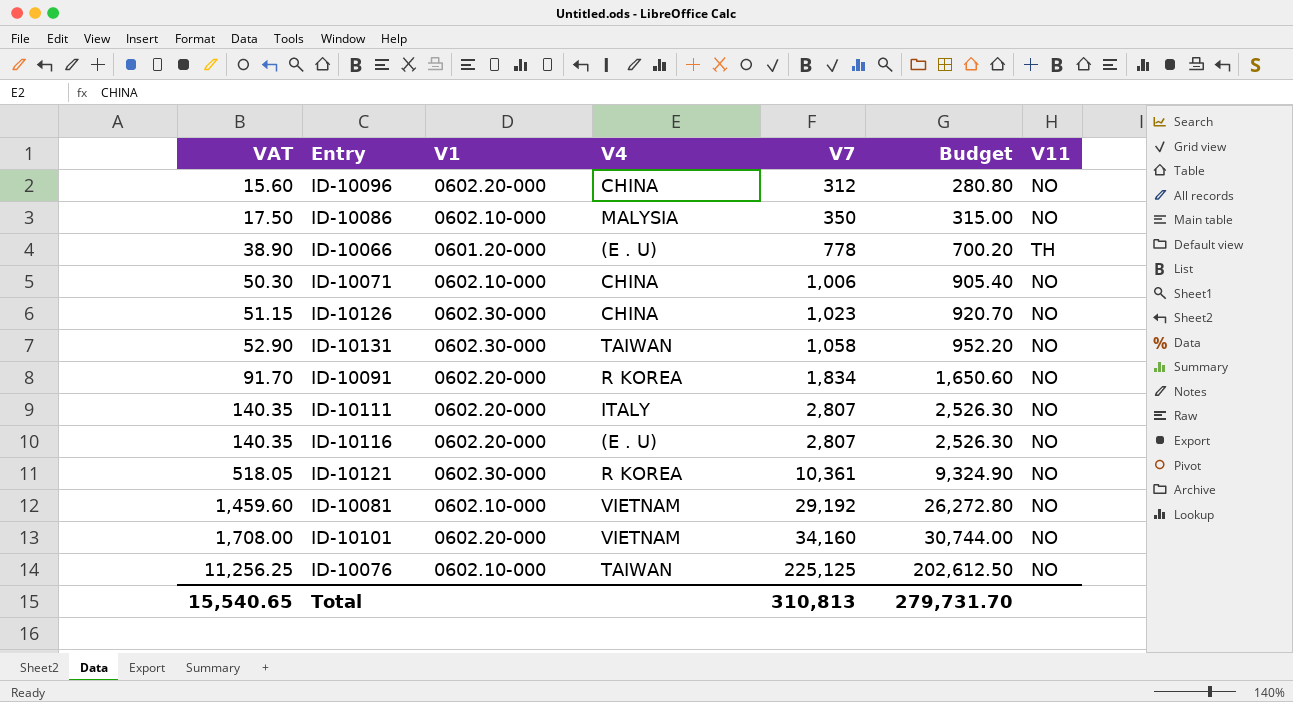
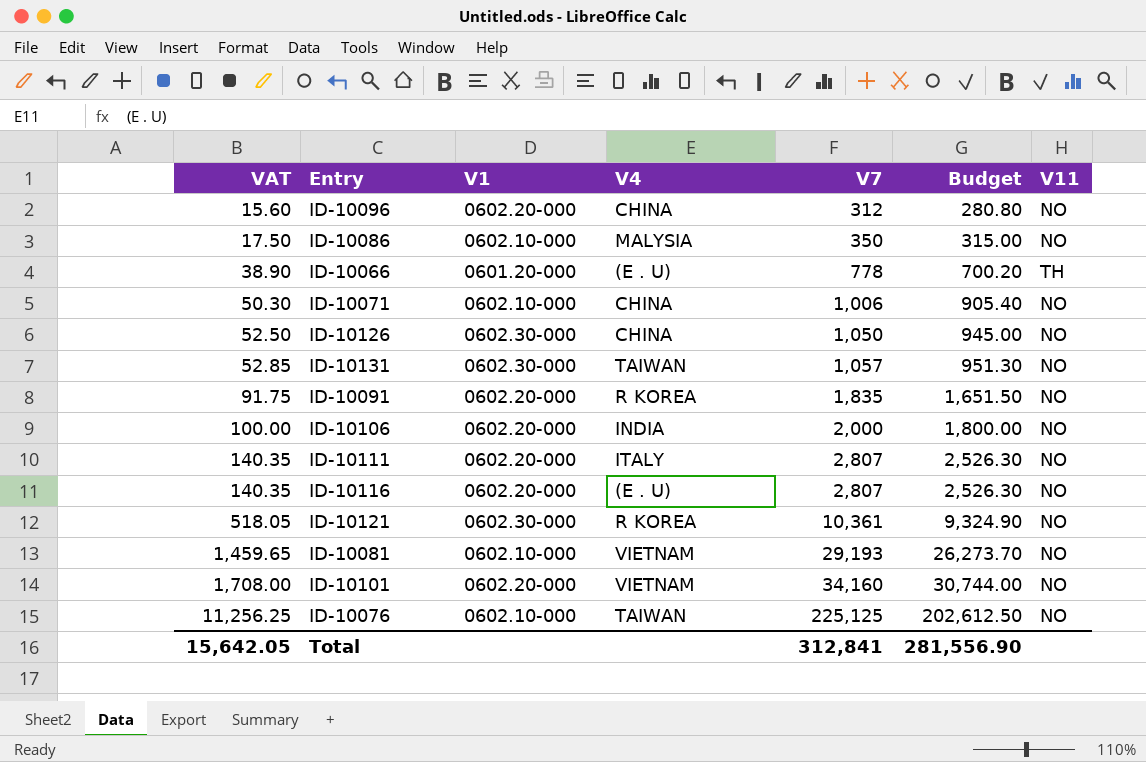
ID-10126 | VAT: 51.15 -> 52.50
ID-10126 | V7: 1,023 -> 1,050
ID-10126 | Budget: 920.70 -> 945.00
ID-10131 | VAT: 52.90 -> 52.85
ID-10131 | V7: 1,058 -> 1,057
ID-10131 | Budget: 952.20 -> 951.30
ID-10091 | VAT: 91.70 -> 91.75
ID-10091 | V7: 1,834 -> 1,835
ID-10091 | Budget: 1,650.60 -> 1,651.50
row ID-10106: none -> 100.00 | 0602.20-000 | INDIA | 2,000 | 1,800.00 | NO
ID-10081 | VAT: 1,459.60 -> 1,459.65
ID-10081 | V7: 29,192 -> 29,193
ID-10081 | Budget: 26,272.80 -> 26,273.70
Total | VAT: 15,540.65 -> 15,642.05
Total | V7: 310,813 -> 312,841
Total | Budget: 279,731.70 -> 281,556.90

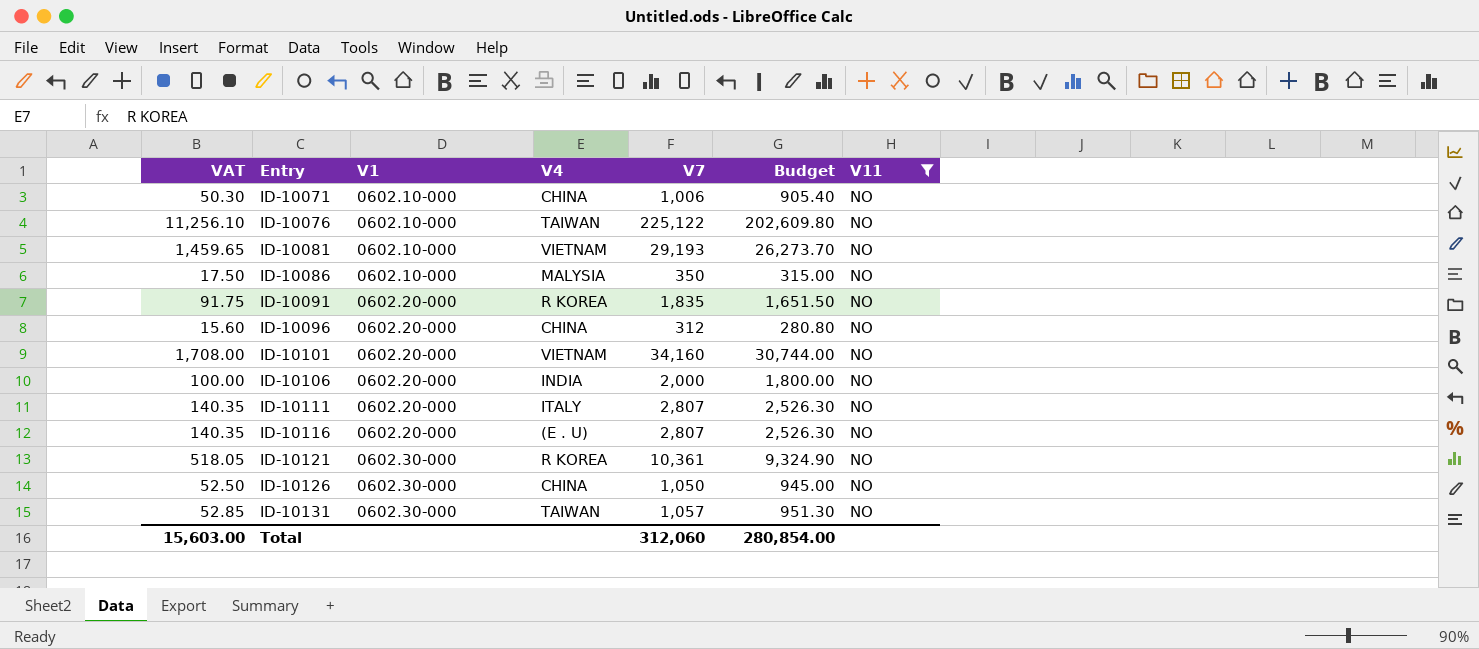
filter: none -> V11 = NO
row order: VAT ascending -> Entry ascending
ID-10076 | VAT: 11,256.25 -> 11,256.10
ID-10076 | V7: 225,125 -> 225,122
ID-10076 | Budget: 202,612.50 -> 202,609.80
Total | VAT: 15,642.05 -> 15,603.00
Total | V7: 312,841 -> 312,060
Total | Budget: 281,556.90 -> 280,854.00

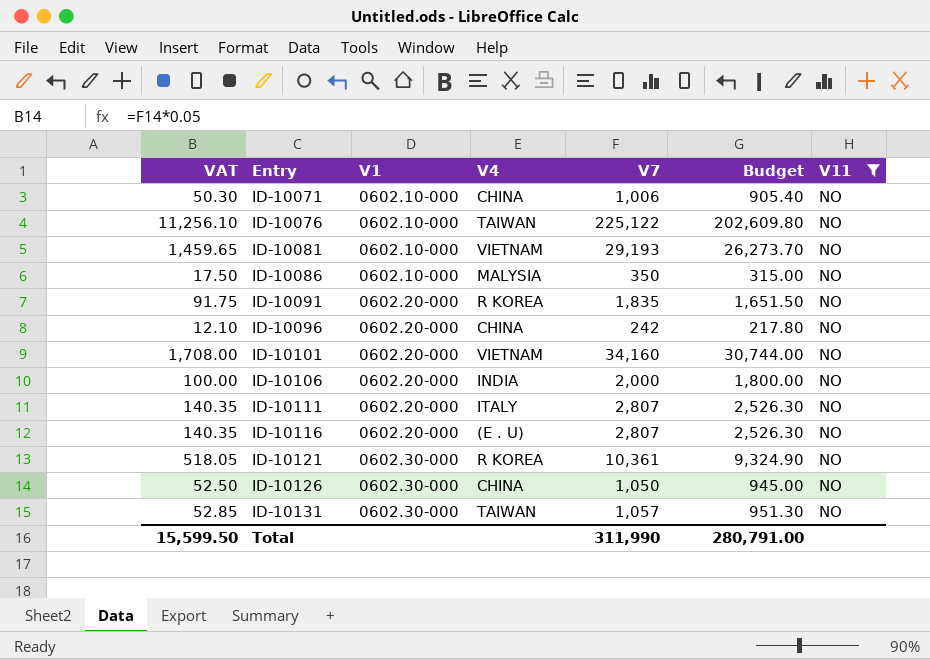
ID-10096 | VAT: 15.60 -> 12.10
ID-10096 | V7: 312 -> 242
ID-10096 | Budget: 280.80 -> 217.80
Total | VAT: 15,603.00 -> 15,599.50
Total | V7: 312,060 -> 311,990
Total | Budget: 280,854.00 -> 280,791.00

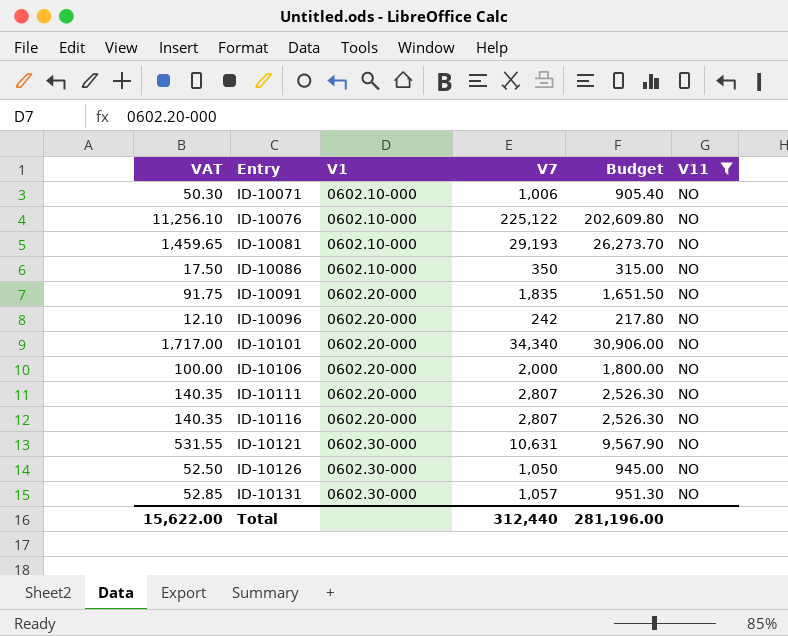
column V4 | position: 4 -> none
ID-10101 | VAT: 1,708.00 -> 1,717.00
ID-10101 | V7: 34,160 -> 34,340
ID-10101 | Budget: 30,744.00 -> 30,906.00
ID-10121 | VAT: 518.05 -> 531.55
ID-10121 | V7: 10,361 -> 10,631
ID-10121 | Budget: 9,324.90 -> 9,567.90
Total | VAT: 15,599.50 -> 15,622.00
Total | V7: 311,990 -> 312,440
Total | Budget: 280,791.00 -> 281,196.00

